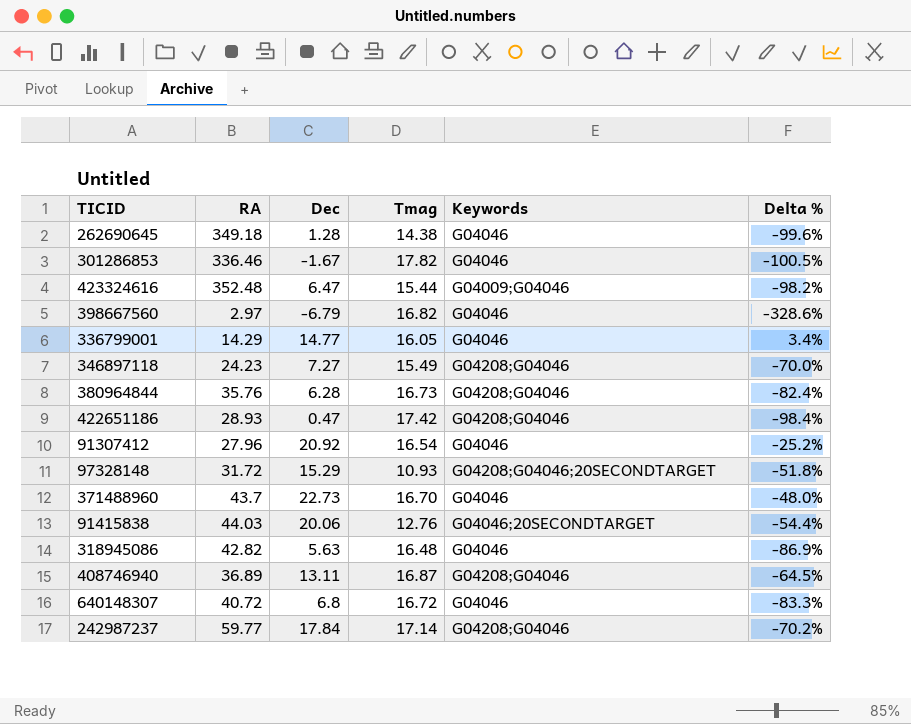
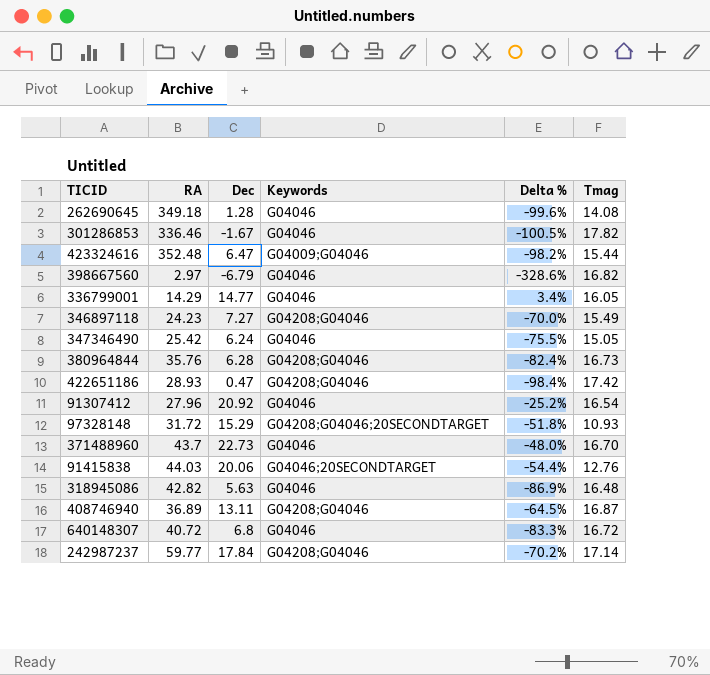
column Tmag | position: 4 -> 6
262690645 | Tmag: 14.38 -> 14.08
row 347346490: none -> 25.42 | 6.24 | G04046 | -75.5% | 15.05

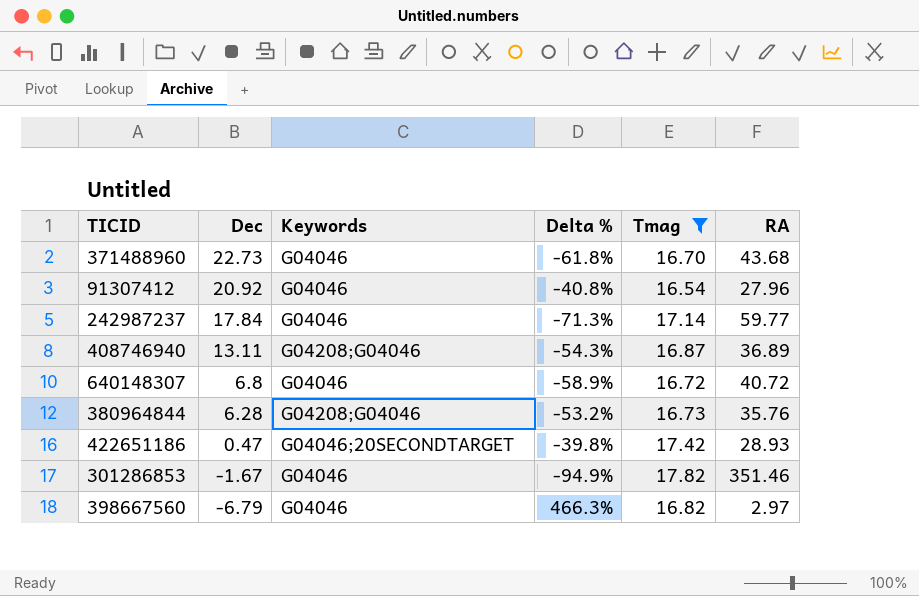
filter: none -> Tmag >= 16.54
row order: none -> Dec descending
column Delta % | formula: ([Dec] - [RA]) / [RA] -> ([Tmag] - [RA]) / [RA]
column RA | position: 2 -> 6
371488960 | RA: 43.7 -> 43.68
242987237 | Keywords: G04208;G04046 -> G04046
422651186 | Keywords: G04208;G04046 -> G04046;20SECONDTARGET
301286853 | RA: 336.46 -> 351.46

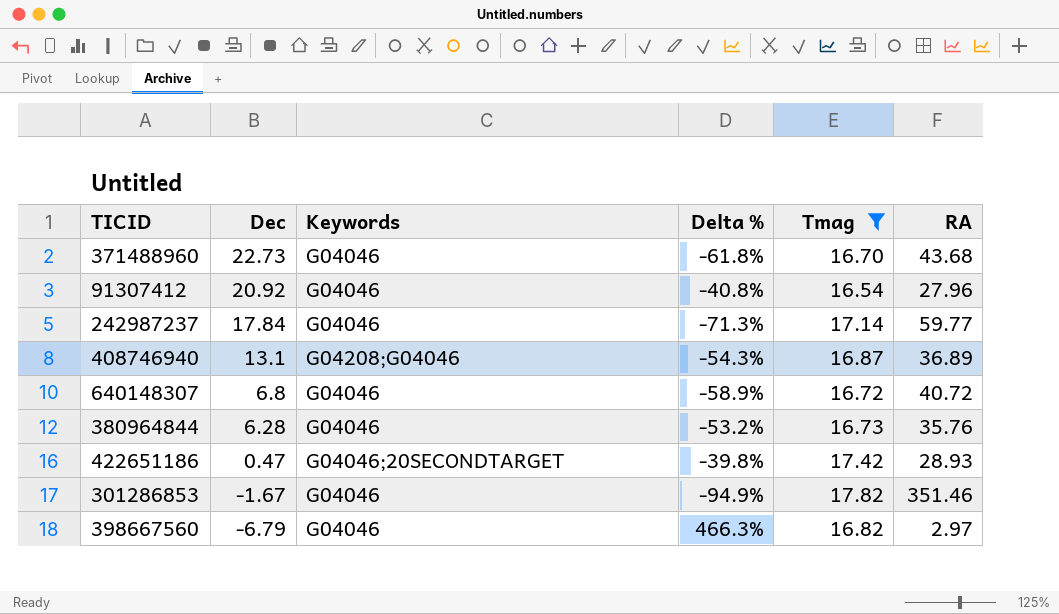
408746940 | Dec: 13.11 -> 13.1
380964844 | Keywords: G04208;G04046 -> G04046

